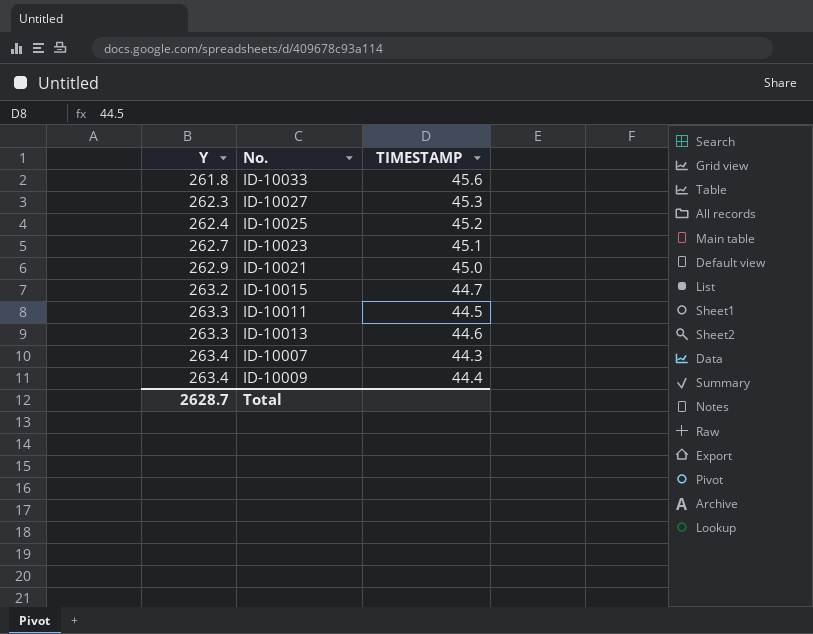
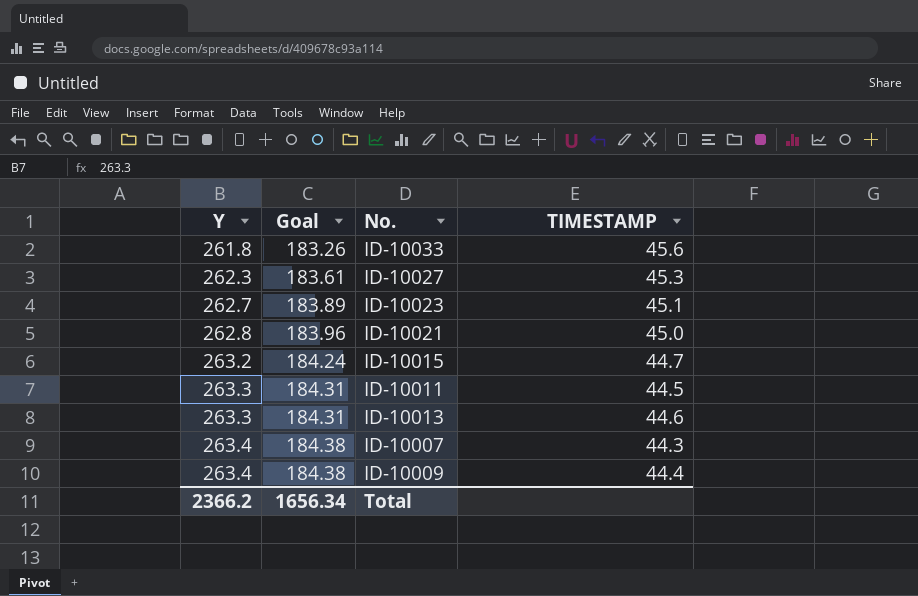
column Goal | formula: none -> [Y] * 0.7
row ID-10025: 262.4 | 45.2 -> none
ID-10021 | Y: 262.9 -> 262.8
Total | Y: 2628.7 -> 2366.2

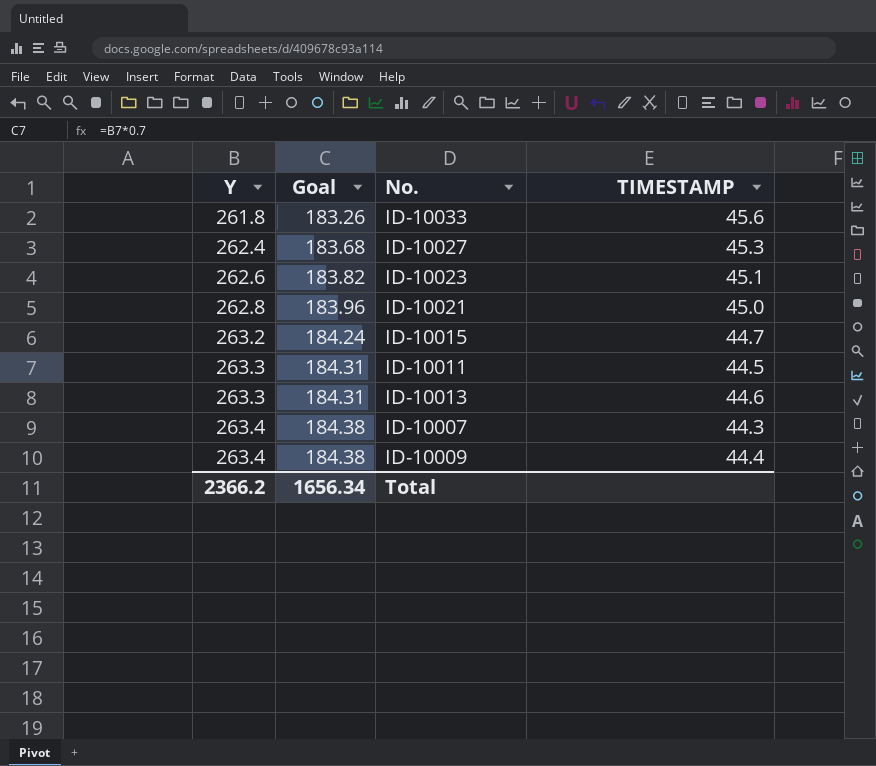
ID-10027 | Y: 262.3 -> 262.4
ID-10027 | Goal: 183.61 -> 183.68
ID-10023 | Y: 262.7 -> 262.6
ID-10023 | Goal: 183.89 -> 183.82

